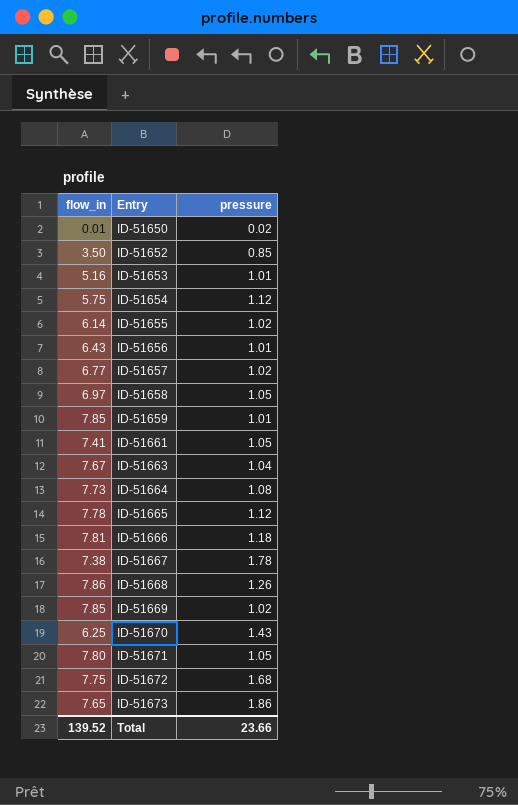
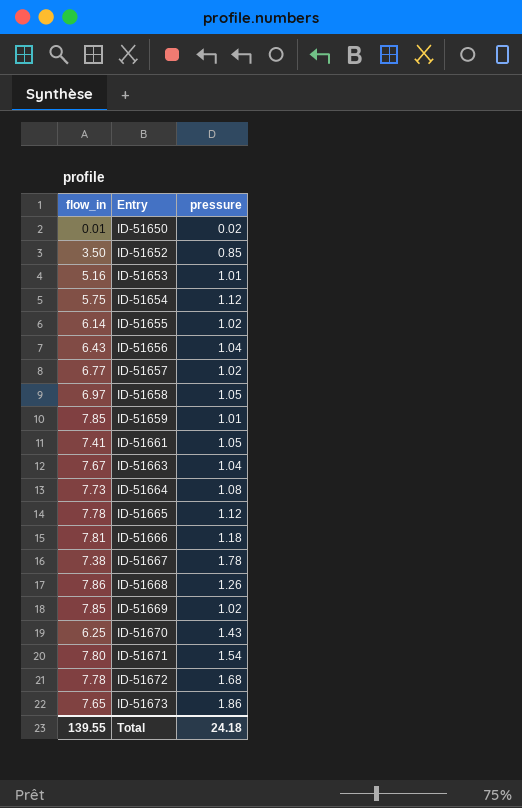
ID-51656 | pressure: 1.01 -> 1.04
ID-51671 | pressure: 1.05 -> 1.54
ID-51672 | flow_in: 7.75 -> 7.78
Total | flow_in: 139.52 -> 139.55
Total | pressure: 23.66 -> 24.18

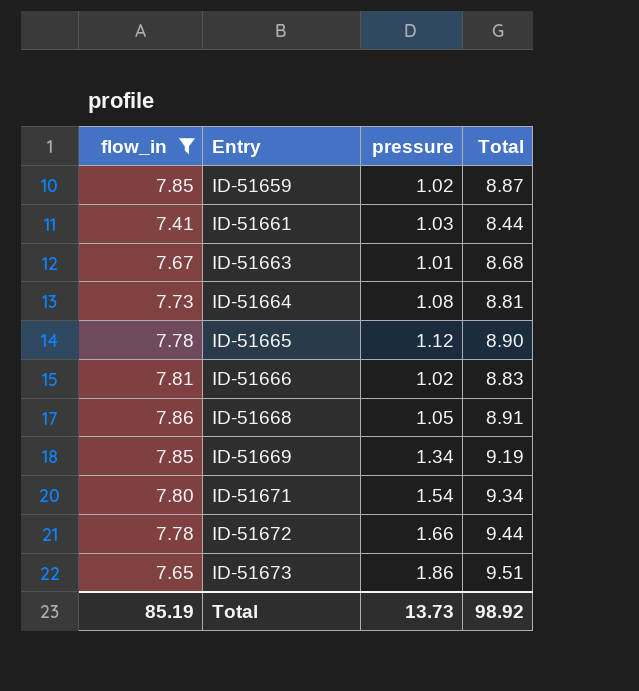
filter: none -> flow_in >= 7.41
column Total | formula: none -> [flow_in] + [pressure]
ID-51659 | pressure: 1.01 -> 1.02
ID-51661 | pressure: 1.05 -> 1.03
ID-51663 | pressure: 1.04 -> 1.01
ID-51666 | pressure: 1.18 -> 1.02
ID-51668 | pressure: 1.26 -> 1.05
ID-51669 | pressure: 1.02 -> 1.34
ID-51672 | pressure: 1.68 -> 1.66
Total | flow_in: 139.55 -> 85.19
Total | pressure: 24.18 -> 13.73

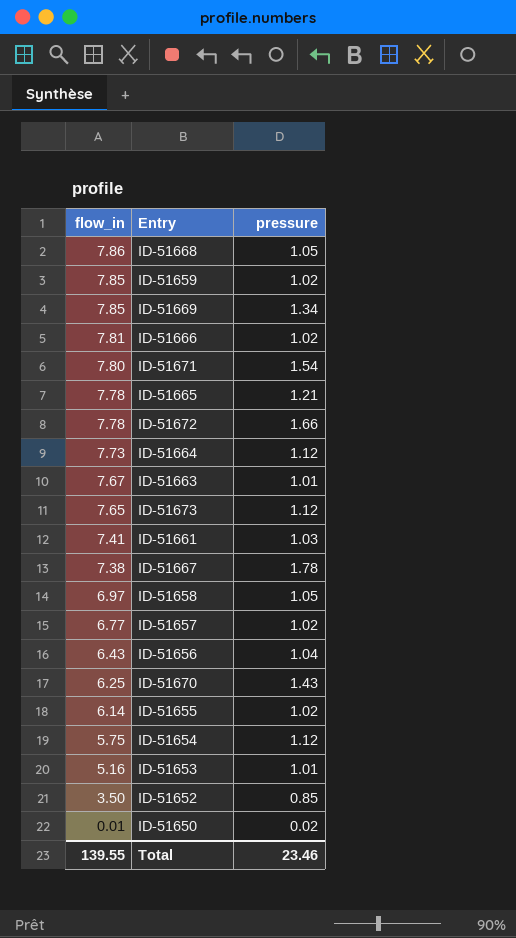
filter: flow_in >= 7.41 -> none
row order: Entry ascending -> flow_in descending
column Total | formula: [flow_in] + [pressure] -> none
ID-51665 | pressure: 1.12 -> 1.21
ID-51664 | pressure: 1.08 -> 1.12
ID-51673 | pressure: 1.86 -> 1.12
Total | flow_in: 85.19 -> 139.55
Total | pressure: 13.73 -> 23.46

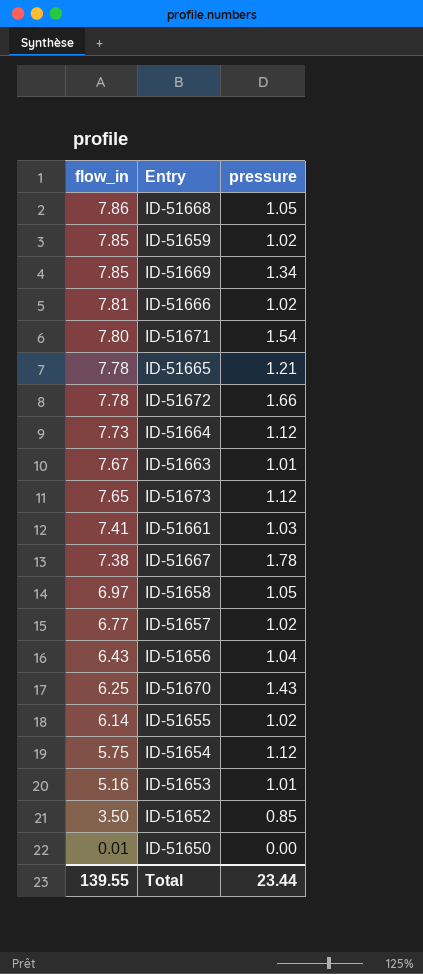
ID-51650 | pressure: 0.02 -> 0.00
Total | pressure: 23.46 -> 23.44

